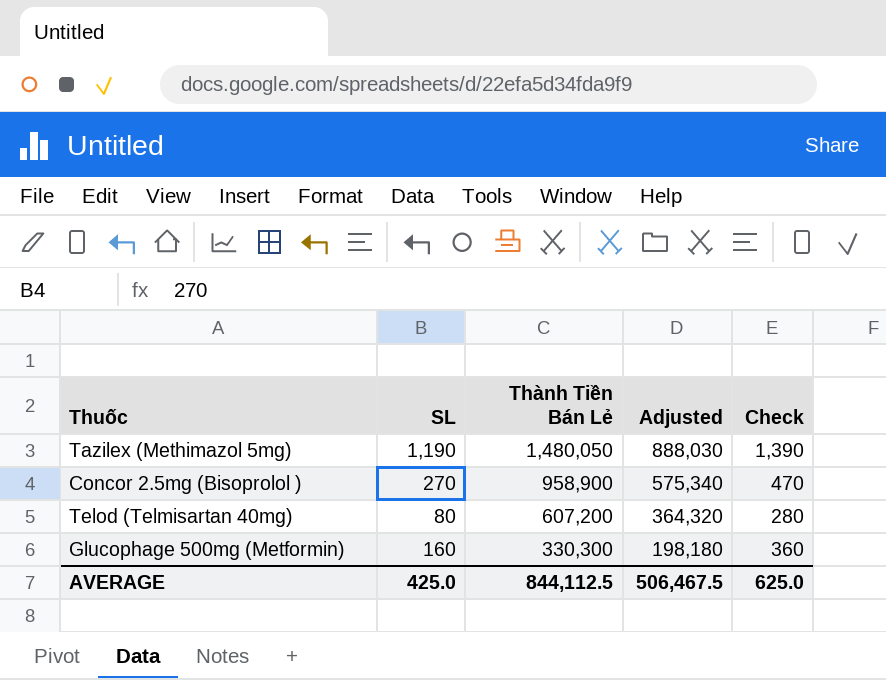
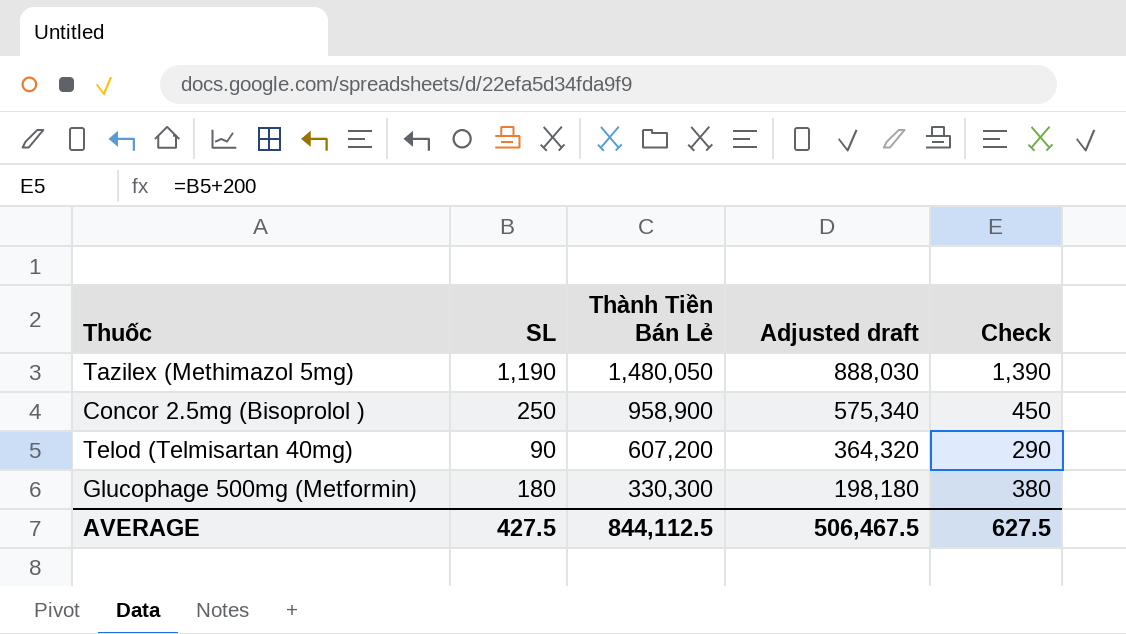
column name: Adjusted -> Adjusted draft
Concor 2.5mg (Bisoprolol ) | SL: 270 -> 250
Concor 2.5mg (Bisoprolol ) | Check: 470 -> 450
Telod (Telmisartan 40mg) | SL: 80 -> 90
Telod (Telmisartan 40mg) | Check: 280 -> 290
Glucophage 500mg (Metformin) | SL: 160 -> 180
Glucophage 500mg (Metformin) | Check: 360 -> 380
AVERAGE | SL: 425.0 -> 427.5
AVERAGE | Check: 625.0 -> 627.5

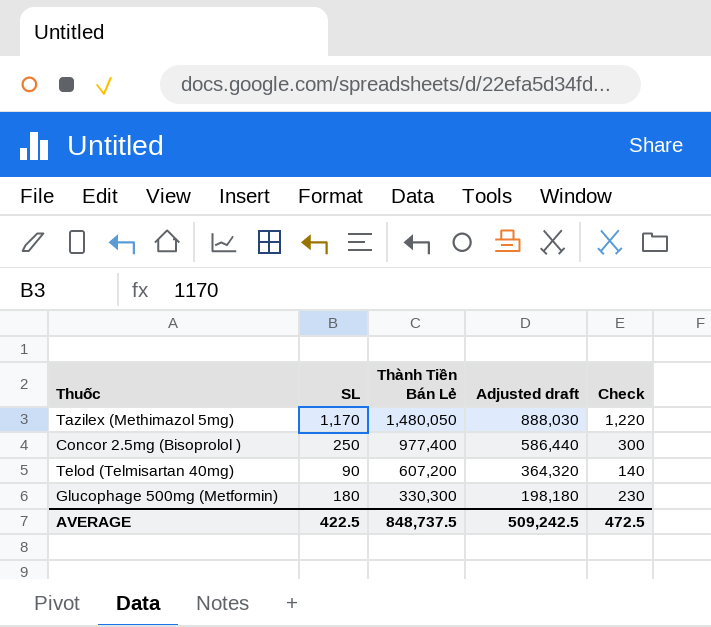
column Check | formula: [SL] + 200 -> [SL] + 50
Tazilex (Methimazol 5mg) | SL: 1,190 -> 1,170
Concor 2.5mg (Bisoprolol ) | Thành Tiền Bán Lẻ: 958,900 -> 977,400
Concor 2.5mg (Bisoprolol ) | Adjusted draft: 575,340 -> 586,440
AVERAGE | SL: 427.5 -> 422.5
AVERAGE | Thành Tiền Bán Lẻ: 844,112.5 -> 848,737.5
AVERAGE | Adjusted draft: 506,467.5 -> 509,242.5
AVERAGE | Check: 627.5 -> 472.5

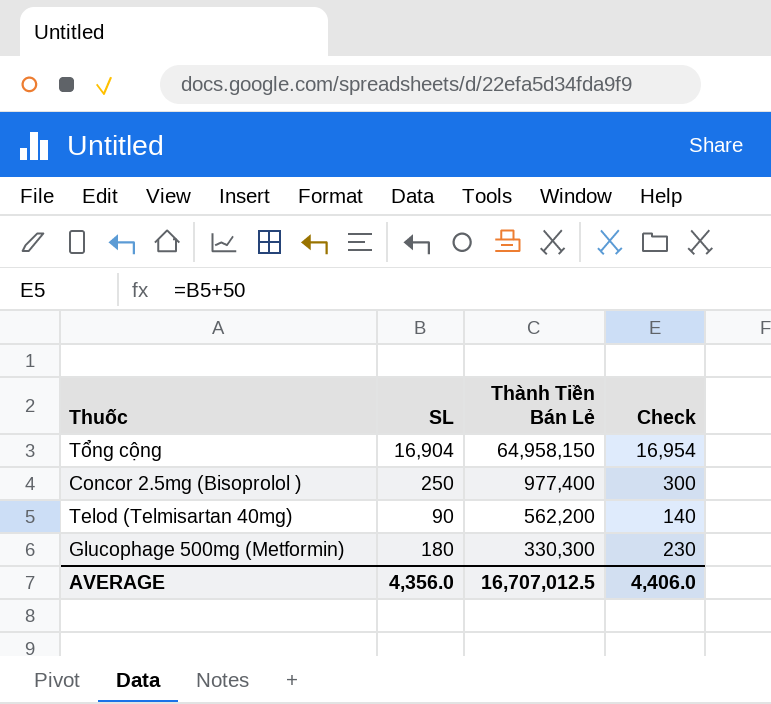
column Adjusted draft | formula: [Thành Tiền Bán Lẻ] * 0.6 -> none
row Tazilex (Methimazol 5mg): 1,170 | 1,480,050 | 888,030 | 1,220 -> none
row Tổng cộng: none -> 16,904 | 64,958,150 | 16,954
Telod (Telmisartan 40mg) | Thành Tiền Bán Lẻ: 607,200 -> 562,200
AVERAGE | SL: 422.5 -> 4,356.0
AVERAGE | Thành Tiền Bán Lẻ: 848,737.5 -> 16,707,012.5
AVERAGE | Check: 472.5 -> 4,406.0

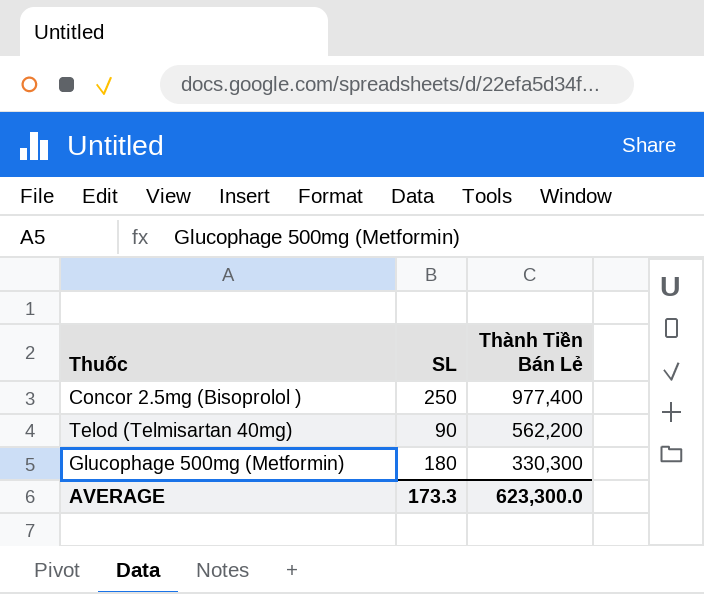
column Check | formula: [SL] + 50 -> none
row Tổng cộng: 16,904 | 64,958,150 | 16,954 -> none
AVERAGE | SL: 4,356.0 -> 173.3
AVERAGE | Thành Tiền Bán Lẻ: 16,707,012.5 -> 623,300.0

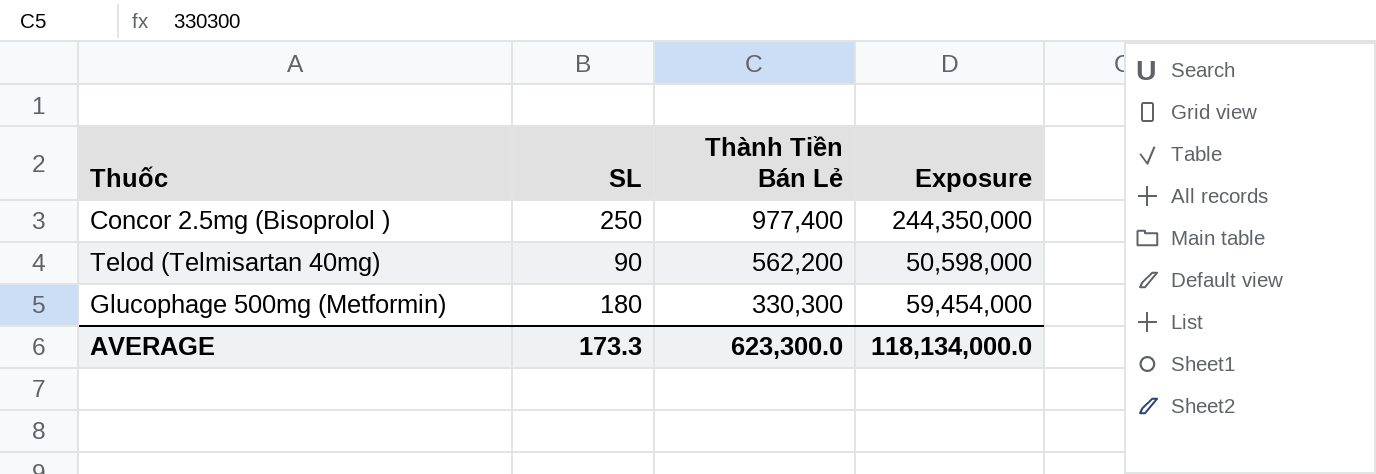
column Exposure | formula: none -> [SL] * [Thành Tiền Bán Lẻ]

